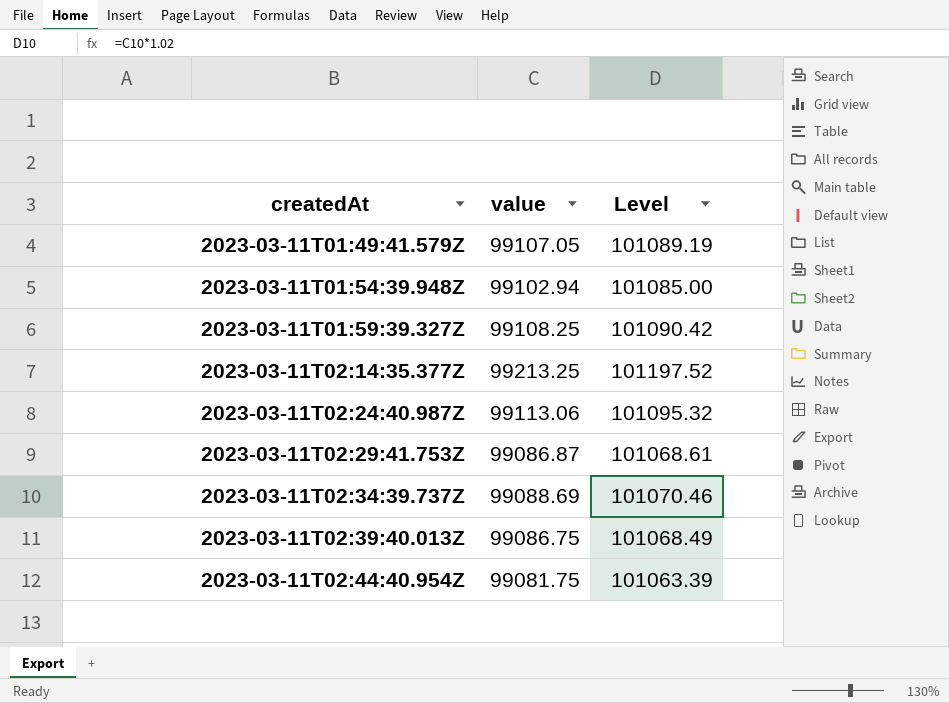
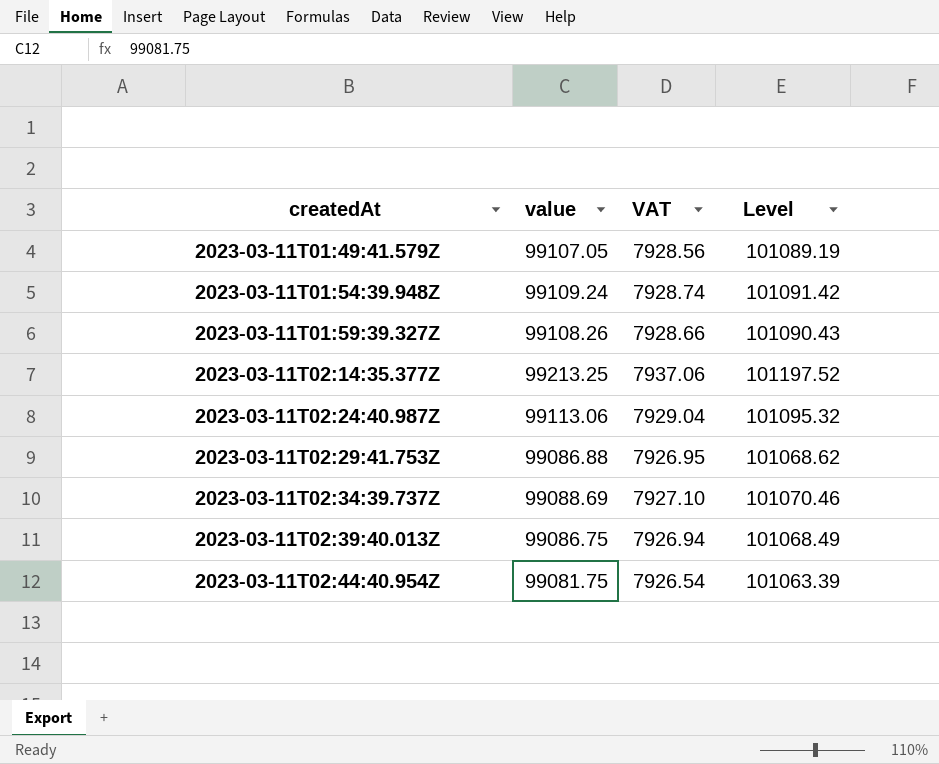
column VAT | formula: none -> [value] * 0.08
2023-03-11T01:54:39.948Z | value: 99102.94 -> 99109.24
2023-03-11T01:54:39.948Z | Level: 101085.00 -> 101091.42
2023-03-11T01:59:39.327Z | value: 99108.25 -> 99108.26
2023-03-11T01:59:39.327Z | Level: 101090.42 -> 101090.43
2023-03-11T02:29:41.753Z | value: 99086.87 -> 99086.88
2023-03-11T02:29:41.753Z | Level: 101068.61 -> 101068.62

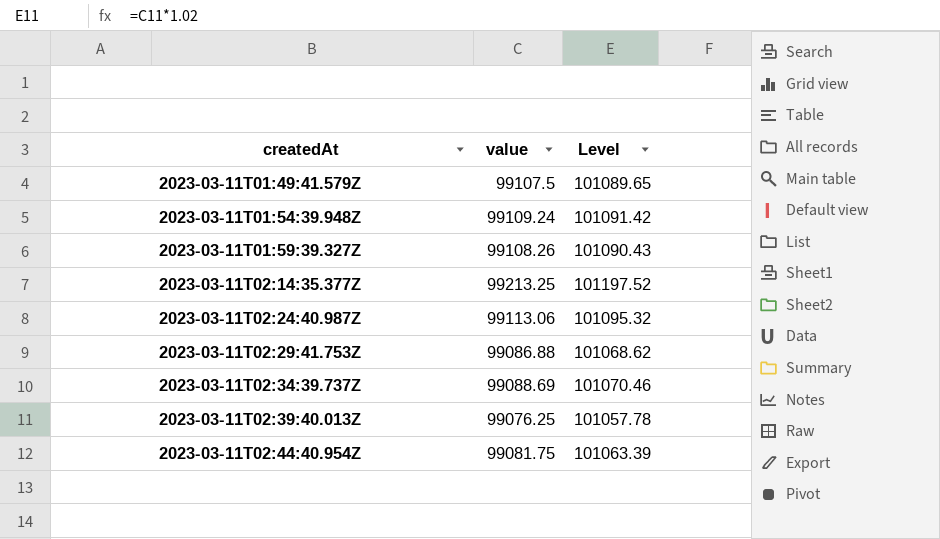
column VAT | formula: [value] * 0.08 -> none
2023-03-11T01:49:41.579Z | value: 99107.05 -> 99107.5
2023-03-11T01:49:41.579Z | Level: 101089.19 -> 101089.65
2023-03-11T02:39:40.013Z | value: 99086.75 -> 99076.25
2023-03-11T02:39:40.013Z | Level: 101068.49 -> 101057.78

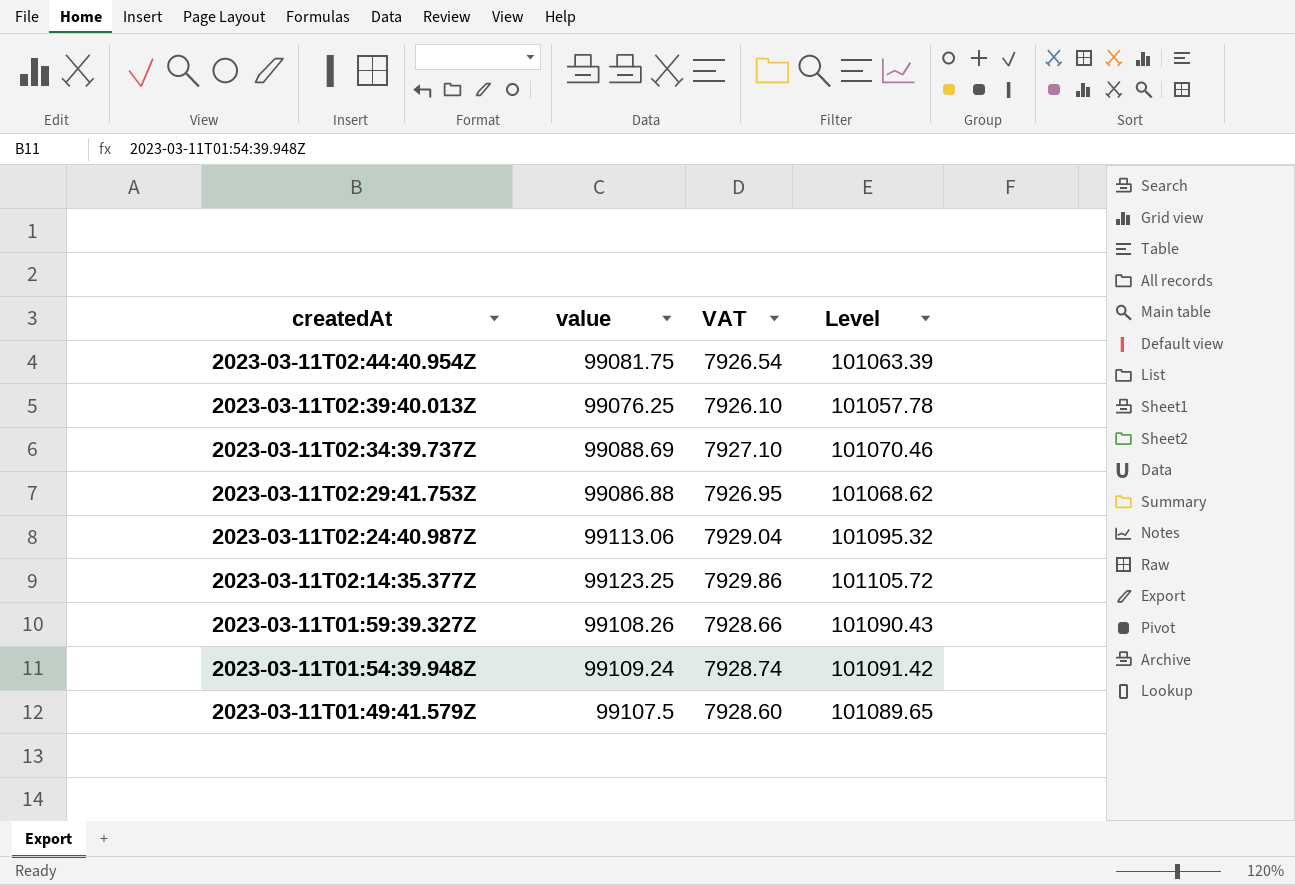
row order: createdAt ascending -> createdAt descending
column VAT | formula: none -> [value] * 0.08
2023-03-11T02:14:35.377Z | value: 99213.25 -> 99123.25
2023-03-11T02:14:35.377Z | Level: 101197.52 -> 101105.72

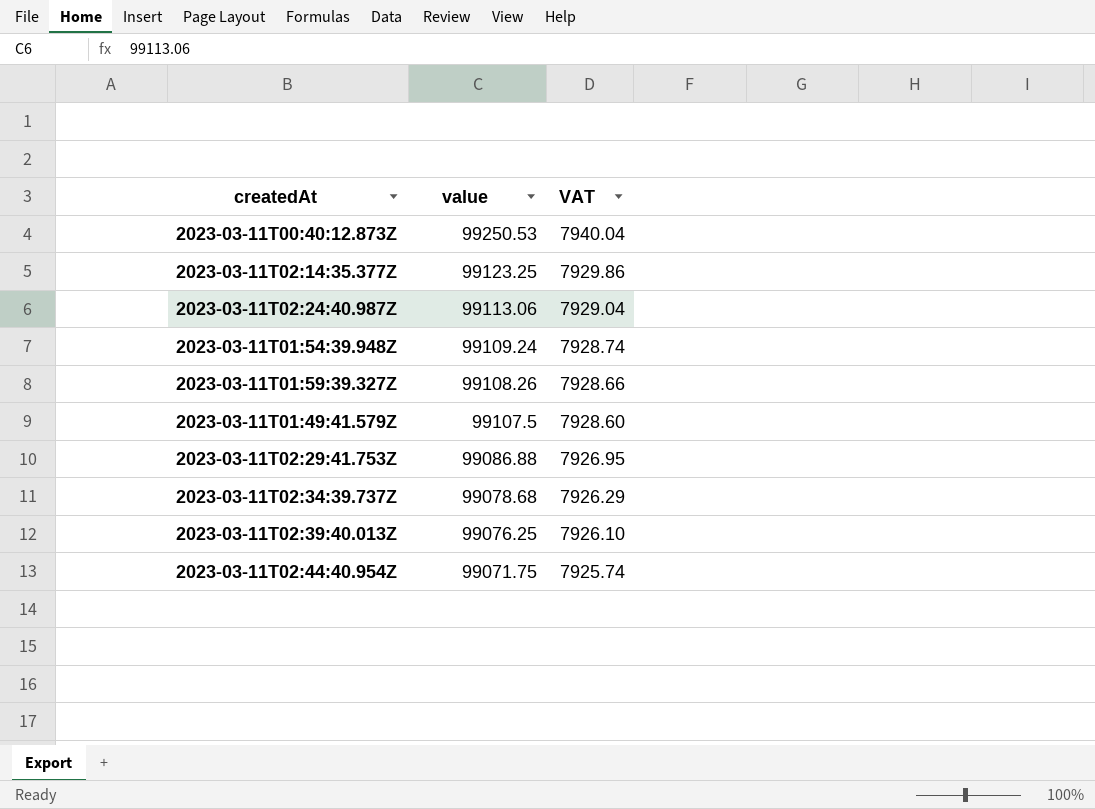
row order: createdAt descending -> value descending
column Level | formula: [value] * 1.02 -> none
row 2023-03-11T00:40:12.873Z: none -> 99250.53 | 7940.04
2023-03-11T02:34:39.737Z | value: 99088.69 -> 99078.68
2023-03-11T02:34:39.737Z | VAT: 7927.10 -> 7926.29
2023-03-11T02:44:40.954Z | value: 99081.75 -> 99071.75
2023-03-11T02:44:40.954Z | VAT: 7926.54 -> 7925.74

